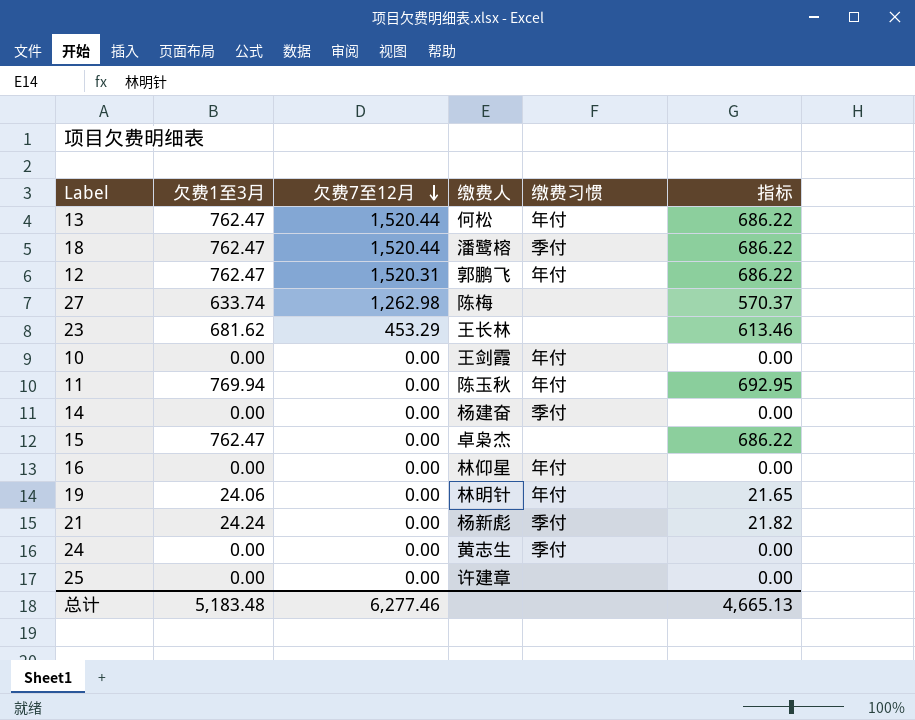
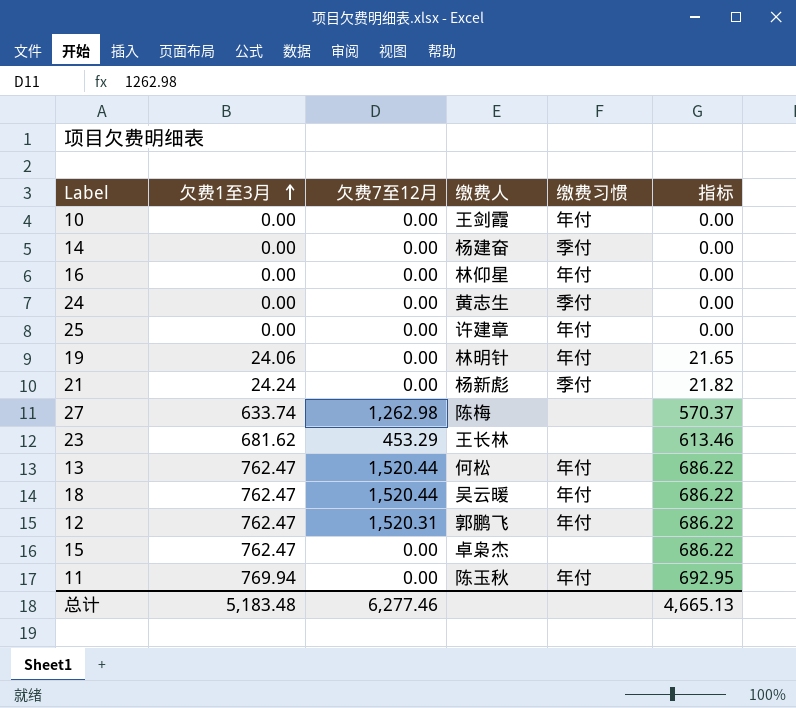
row order: 欠费7至12月 descending -> 欠费1至3月 ascending
25 | 缴费习惯: none -> 年付
18 | 缴费人: 潘鹭榕 -> 吴云暖
18 | 缴费习惯: 季付 -> 年付

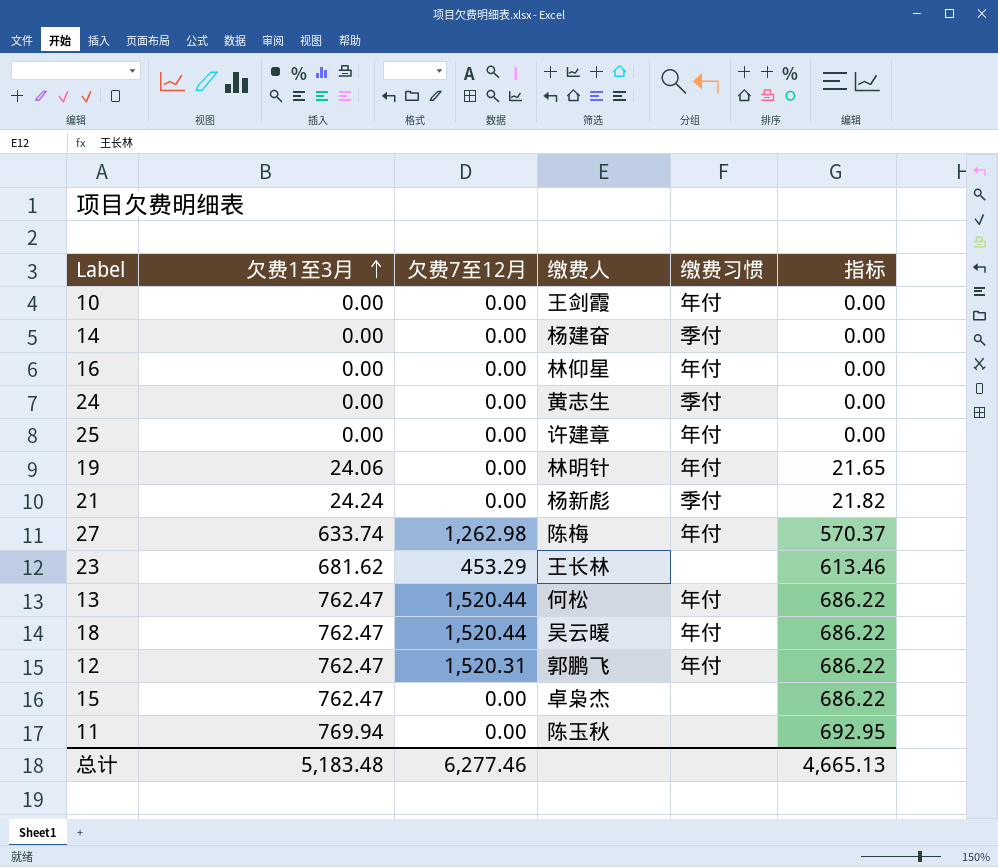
27 | 缴费习惯: none -> 年付
11 | 缴费习惯: 年付 -> none

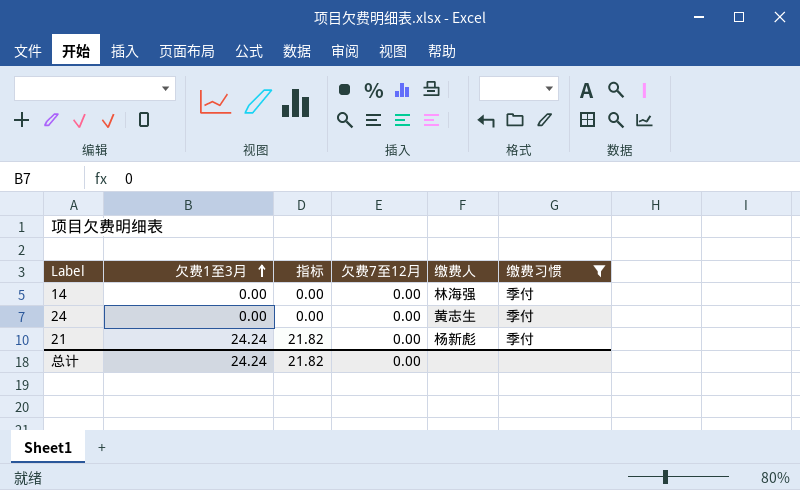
filter: none -> 缴费习惯 = 季付
column 指标 | position: 6 -> 3
14 | 缴费人: 杨建奋 -> 林海强
总计 | 欠费1至3月: 5,183.48 -> 24.24
总计 | 指标: 4,665.13 -> 21.82
总计 | 欠费7至12月: 6,277.46 -> 0.00

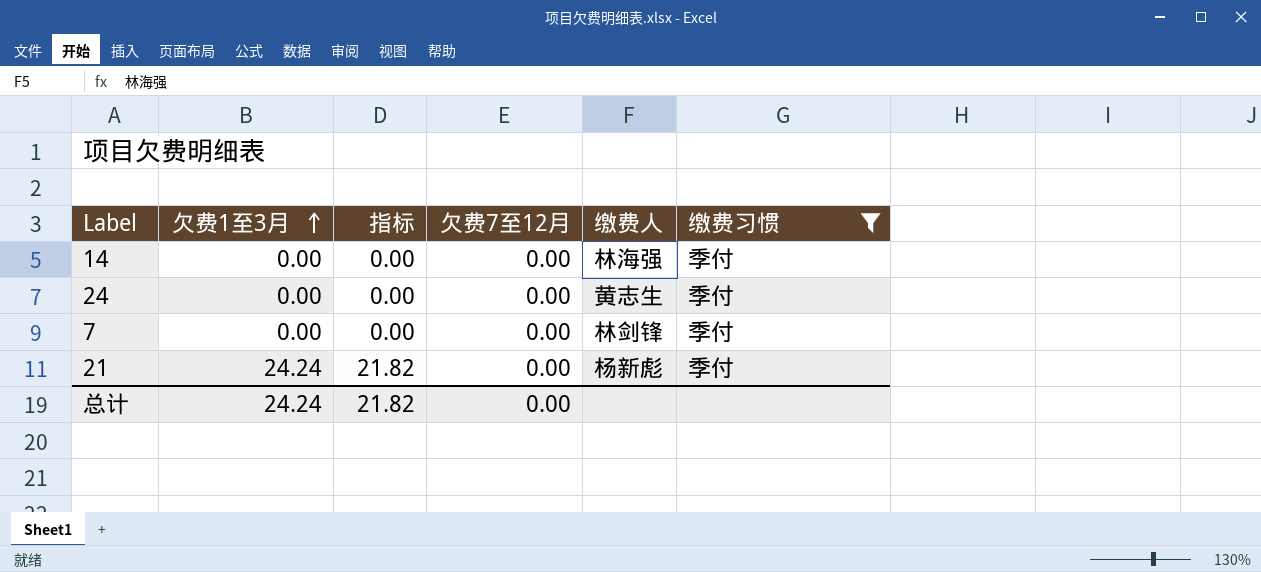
row 7: none -> 0.00 | 0.00 | 0.00 | 林剑锋 | 季付

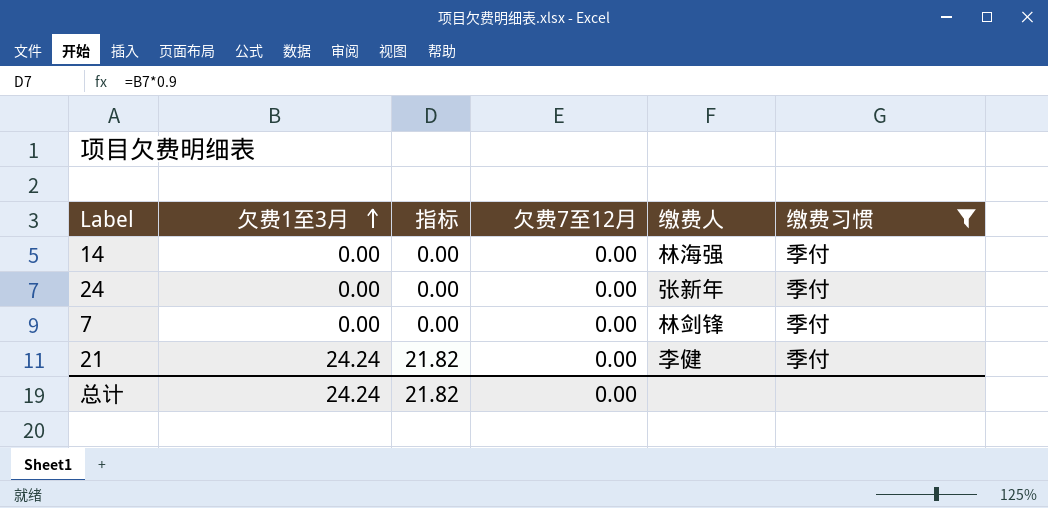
24 | 缴费人: 黄志生 -> 张新年
21 | 缴费人: 杨新彪 -> 李健

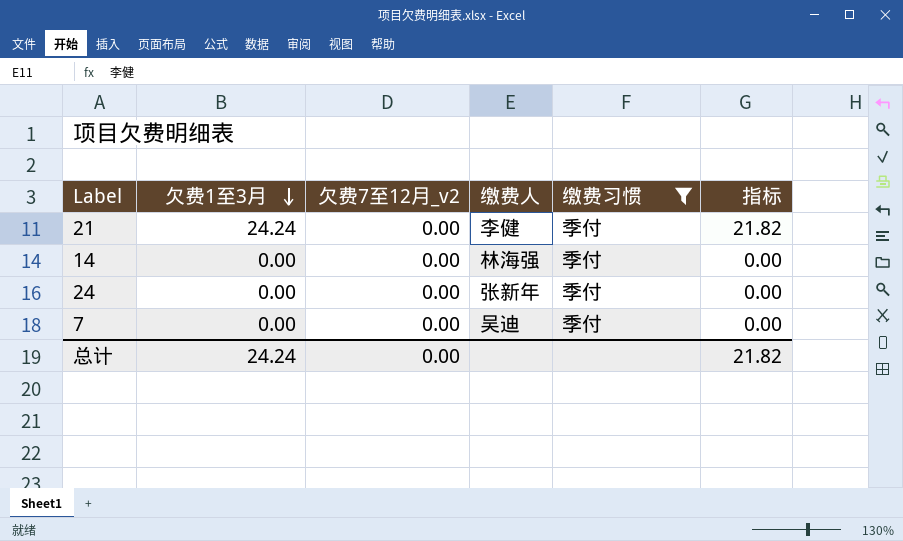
row order: 欠费1至3月 ascending -> 欠费1至3月 descending
column name: 欠费7至12月 -> 欠费7至12月_v2
column 指标 | position: 3 -> 6
7 | 缴费人: 林剑锋 -> 吴迪

